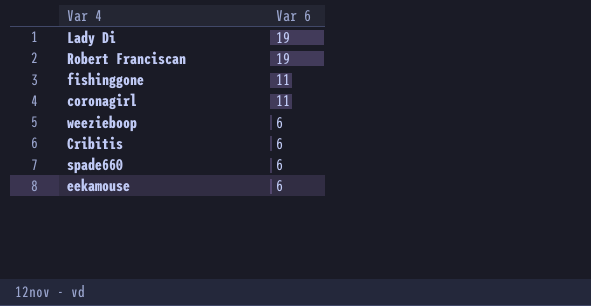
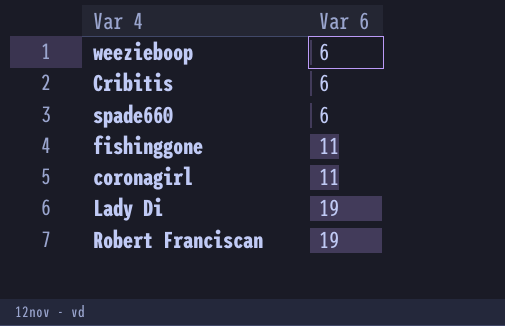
row order: Var 6 descending -> Var 6 ascending
row eekamouse: 6 -> none

